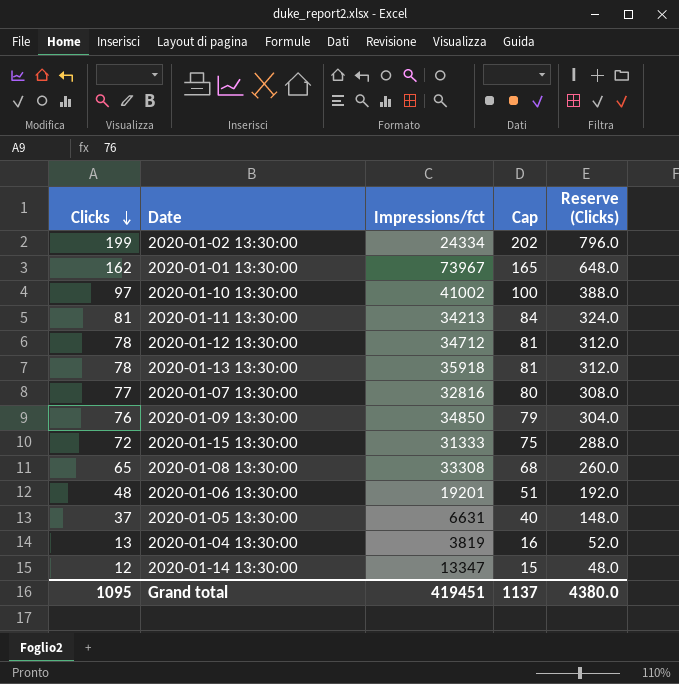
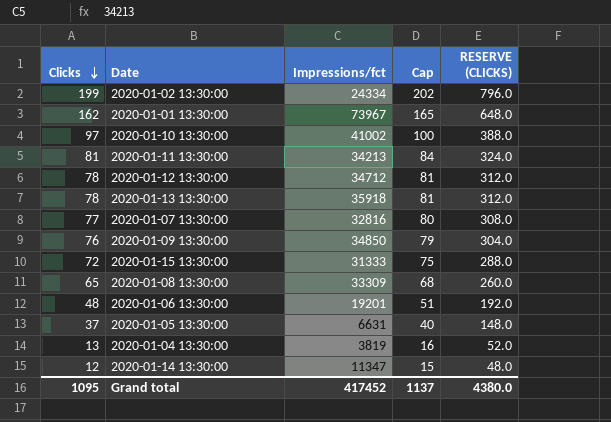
column name: Reserve (Clicks) -> RESERVE (CLICKS)
2020-01-08 13:30:00 | Impressions/fct: 33308 -> 33309
2020-01-14 13:30:00 | Impressions/fct: 13347 -> 11347
Grand total | Impressions/fct: 419451 -> 417452

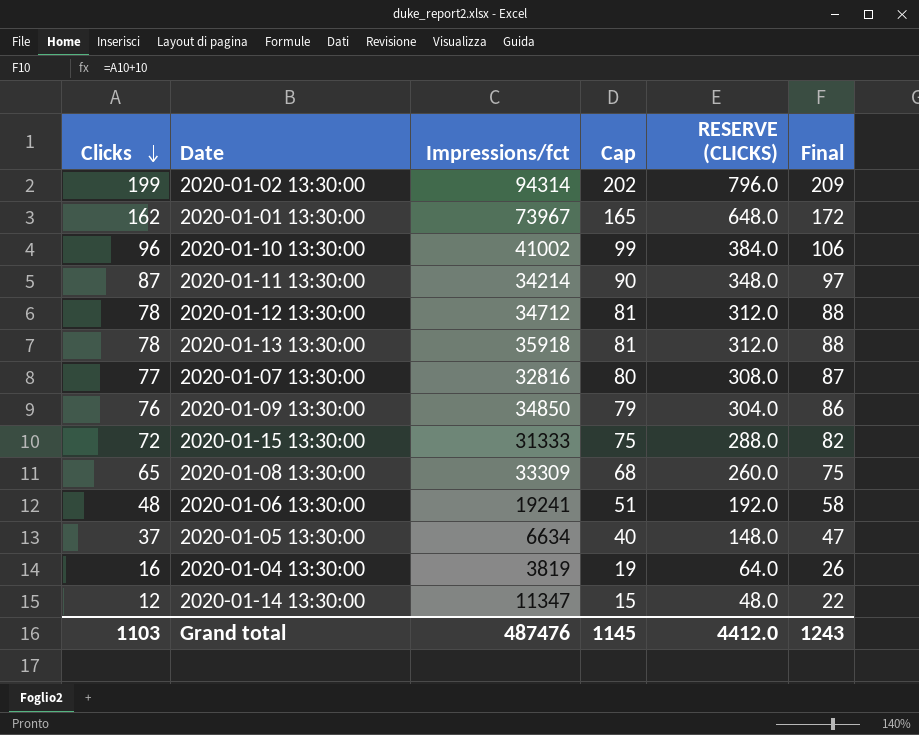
column Final | formula: none -> [Clicks] + 10
2020-01-02 13:30:00 | Impressions/fct: 24334 -> 94314
2020-01-10 13:30:00 | Clicks: 97 -> 96
2020-01-10 13:30:00 | Cap: 100 -> 99
2020-01-10 13:30:00 | RESERVE (CLICKS): 388.0 -> 384.0
2020-01-11 13:30:00 | Clicks: 81 -> 87
2020-01-11 13:30:00 | Impressions/fct: 34213 -> 34214
2020-01-11 13:30:00 | Cap: 84 -> 90
2020-01-11 13:30:00 | RESERVE (CLICKS): 324.0 -> 348.0
2020-01-06 13:30:00 | Impressions/fct: 19201 -> 19241
2020-01-05 13:30:00 | Impressions/fct: 6631 -> 6634
2020-01-04 13:30:00 | Clicks: 13 -> 16
2020-01-04 13:30:00 | Cap: 16 -> 19
2020-01-04 13:30:00 | RESERVE (CLICKS): 52.0 -> 64.0
Grand total | Clicks: 1095 -> 1103
Grand total | Impressions/fct: 417452 -> 487476
Grand total | Cap: 1137 -> 1145
Grand total | RESERVE (CLICKS): 4380.0 -> 4412.0

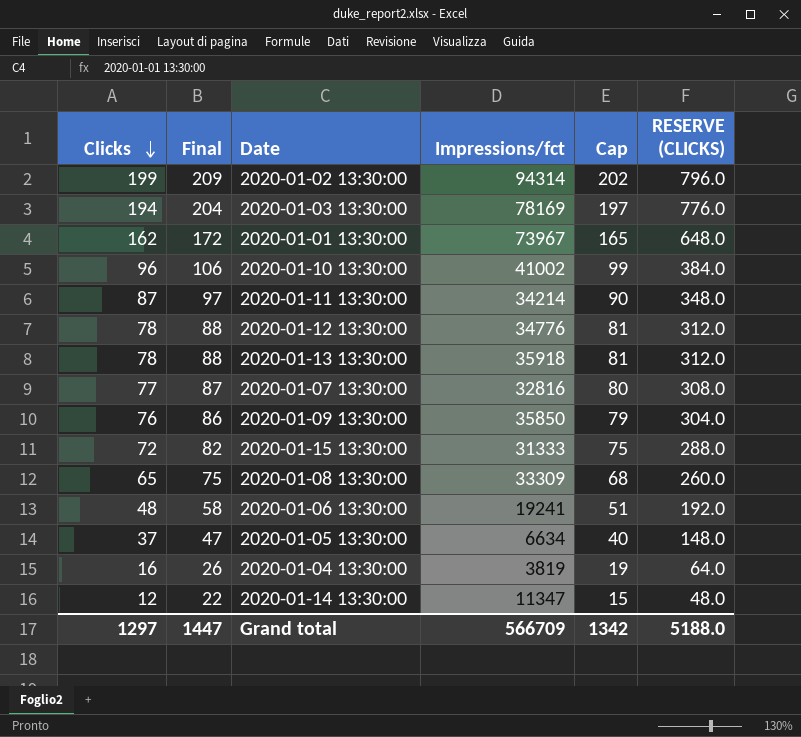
column Final | position: 6 -> 2
row 2020-01-03 13:30:00: none -> 194 | 204 | 78169 | 197 | 776.0
2020-01-12 13:30:00 | Impressions/fct: 34712 -> 34776
2020-01-09 13:30:00 | Impressions/fct: 34850 -> 35850
Grand total | Clicks: 1103 -> 1297
Grand total | Final: 1243 -> 1447
Grand total | Impressions/fct: 487476 -> 566709
Grand total | Cap: 1145 -> 1342
Grand total | RESERVE (CLICKS): 4412.0 -> 5188.0

